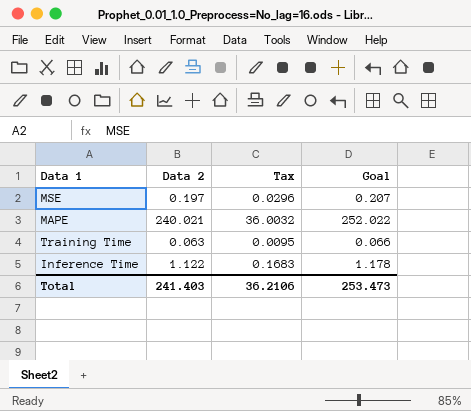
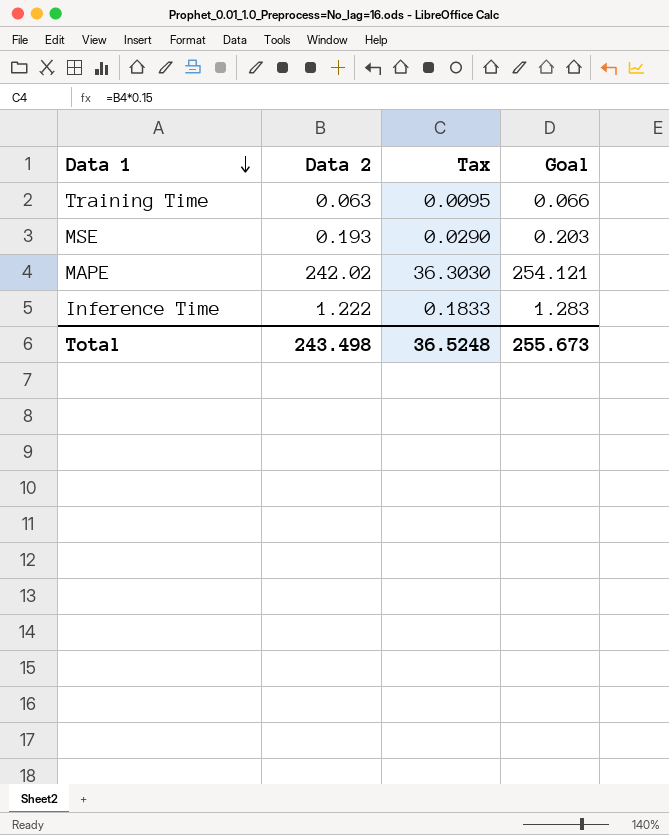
row order: none -> Data 1 descending
MSE | Data 2: 0.197 -> 0.193
MSE | Tax: 0.0296 -> 0.0290
MSE | Goal: 0.207 -> 0.203
MAPE | Data 2: 240.021 -> 242.02
MAPE | Tax: 36.0032 -> 36.3030
MAPE | Goal: 252.022 -> 254.121
Inference Time | Data 2: 1.122 -> 1.222
Inference Time | Tax: 0.1683 -> 0.1833
Inference Time | Goal: 1.178 -> 1.283
Total | Data 2: 241.403 -> 243.498
Total | Tax: 36.2106 -> 36.5248
Total | Goal: 253.473 -> 255.673

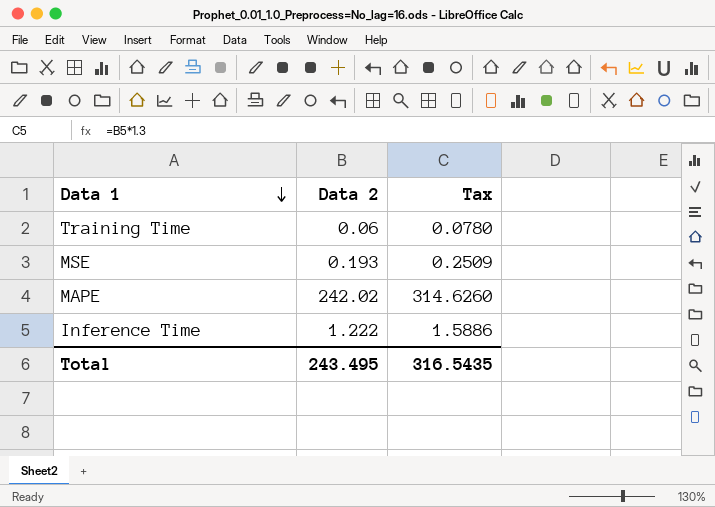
column Goal | formula: [Data 2] * 1.05 -> none
column Tax | formula: [Data 2] * 0.15 -> [Data 2] * 1.3
Training Time | Data 2: 0.063 -> 0.06
Total | Data 2: 243.498 -> 243.495
Total | Tax: 36.5248 -> 316.5435

